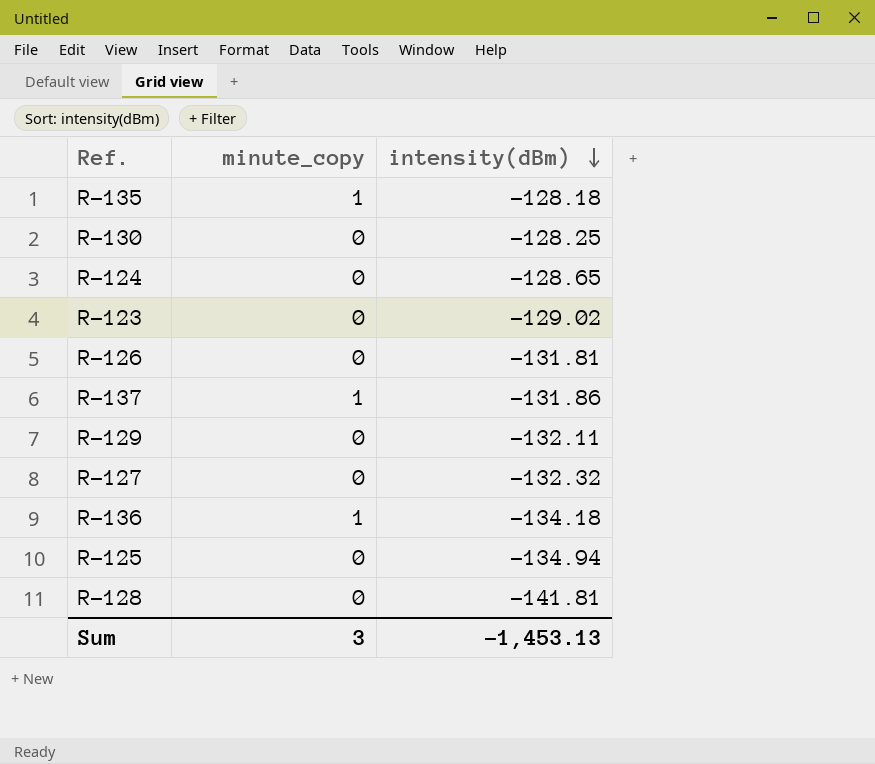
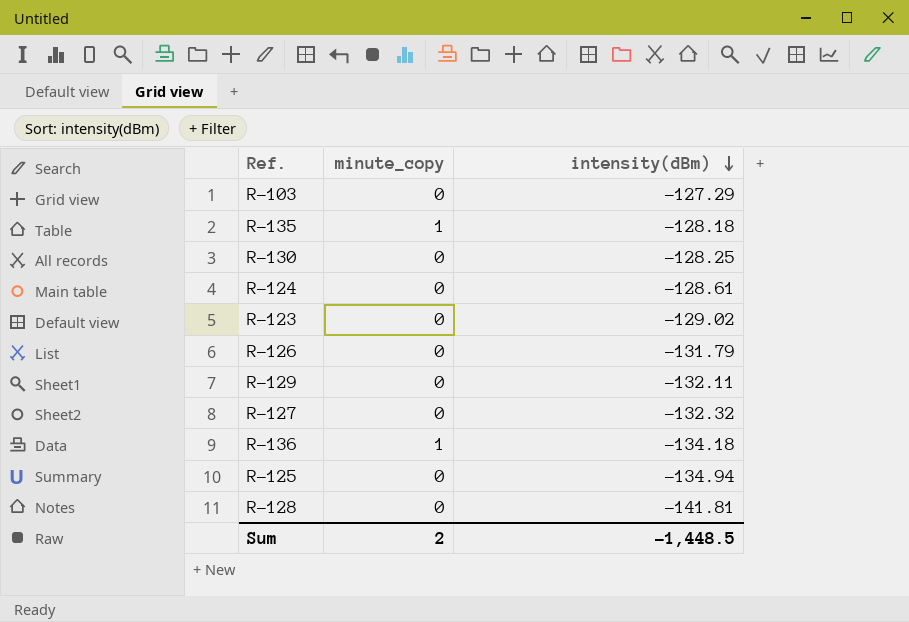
row R-137: 1 | -131.86 -> none
row R-103: none -> 0 | -127.29
R-124 | intensity(dBm): -128.65 -> -128.61
R-126 | intensity(dBm): -131.81 -> -131.79
Sum | minute_copy: 3 -> 2
Sum | intensity(dBm): -1,453.13 -> -1,448.5

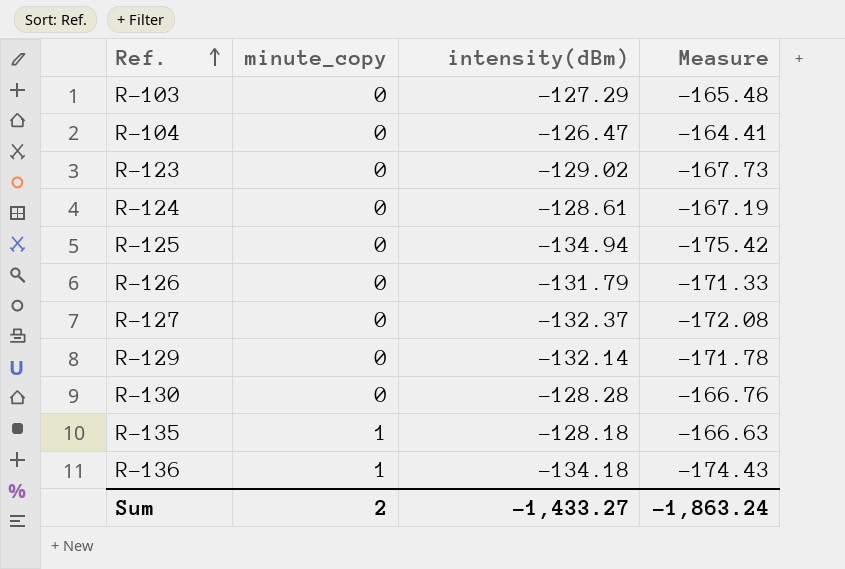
row order: intensity(dBm) descending -> Ref. ascending
column Measure | formula: none -> [intensity(dBm)] * 1.3
row R-128: 0 | -141.81 -> none
row R-104: none -> 0 | -126.47 | -164.41
R-127 | intensity(dBm): -132.32 -> -132.37
R-129 | intensity(dBm): -132.11 -> -132.14
R-130 | intensity(dBm): -128.25 -> -128.28
Sum | intensity(dBm): -1,448.5 -> -1,433.27

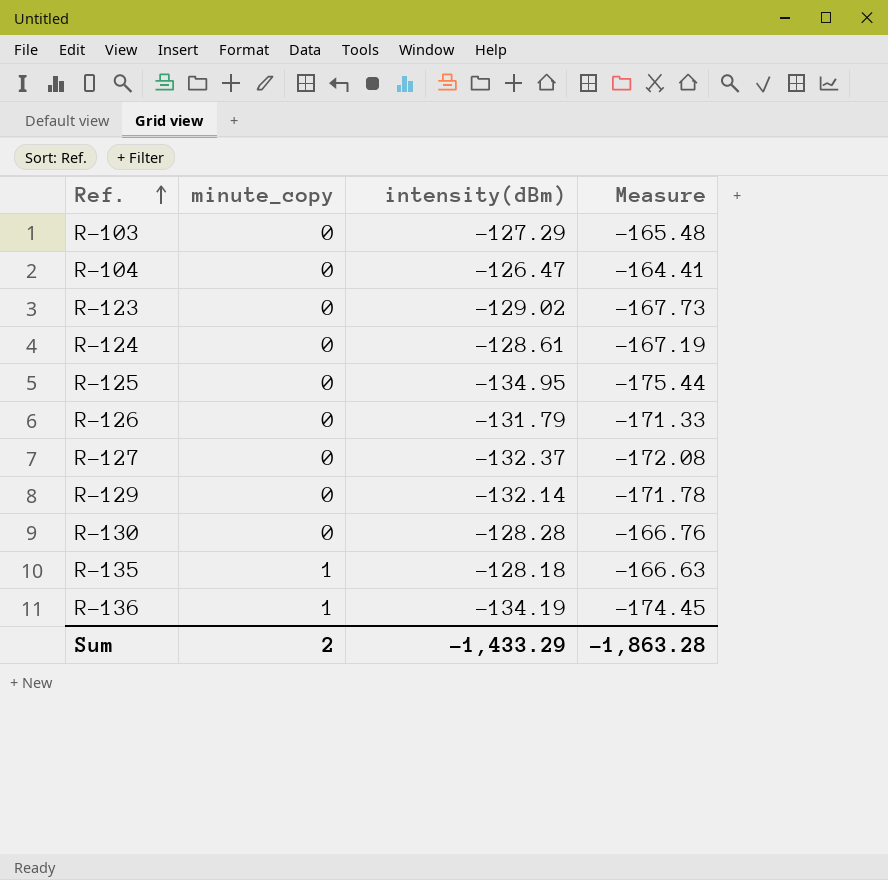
R-125 | intensity(dBm): -134.94 -> -134.95
R-125 | Measure: -175.42 -> -175.44
R-136 | intensity(dBm): -134.18 -> -134.19
R-136 | Measure: -174.43 -> -174.45
Sum | intensity(dBm): -1,433.27 -> -1,433.29
Sum | Measure: -1,863.24 -> -1,863.28

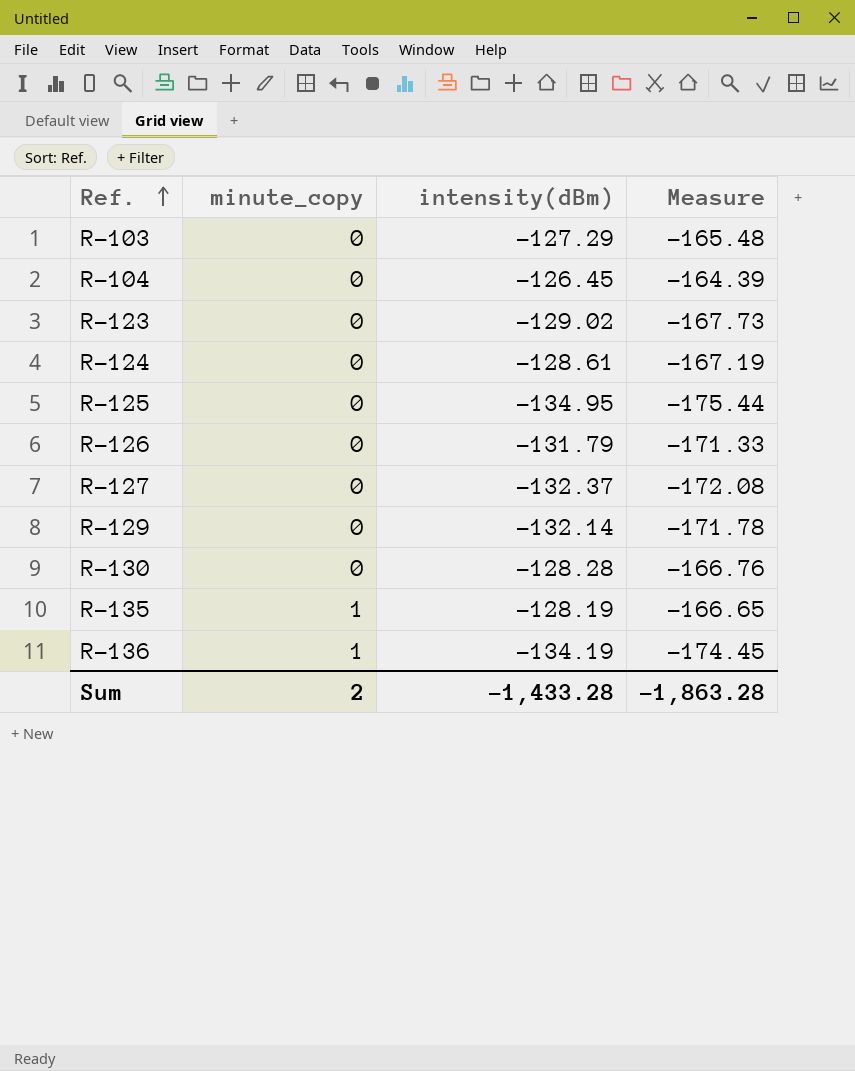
R-104 | intensity(dBm): -126.47 -> -126.45
R-104 | Measure: -164.41 -> -164.39
R-135 | intensity(dBm): -128.18 -> -128.19
R-135 | Measure: -166.63 -> -166.65
Sum | intensity(dBm): -1,433.29 -> -1,433.28

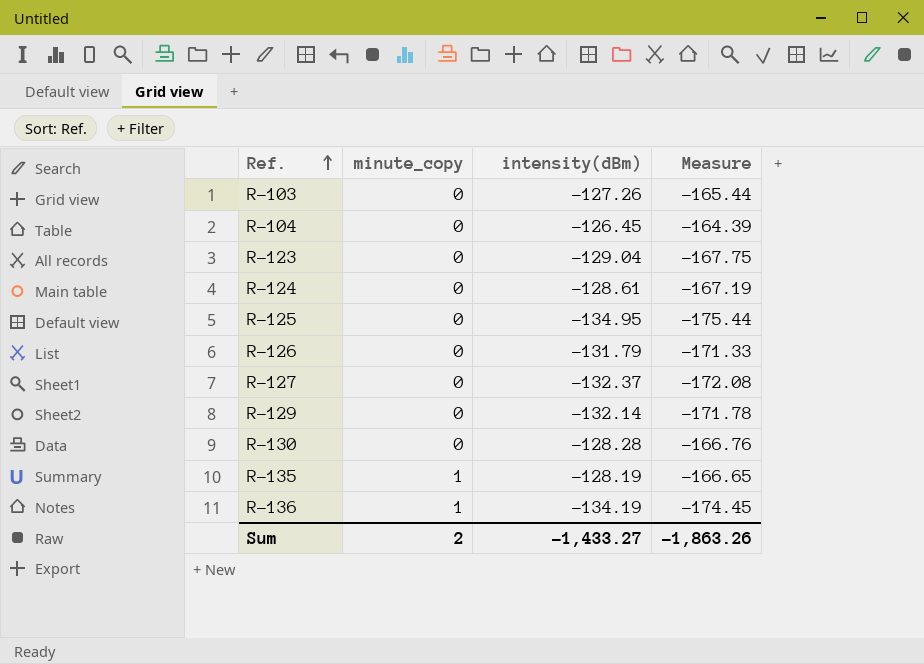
R-103 | intensity(dBm): -127.29 -> -127.26
R-103 | Measure: -165.48 -> -165.44
R-123 | intensity(dBm): -129.02 -> -129.04
R-123 | Measure: -167.73 -> -167.75
Sum | intensity(dBm): -1,433.28 -> -1,433.27
Sum | Measure: -1,863.28 -> -1,863.26

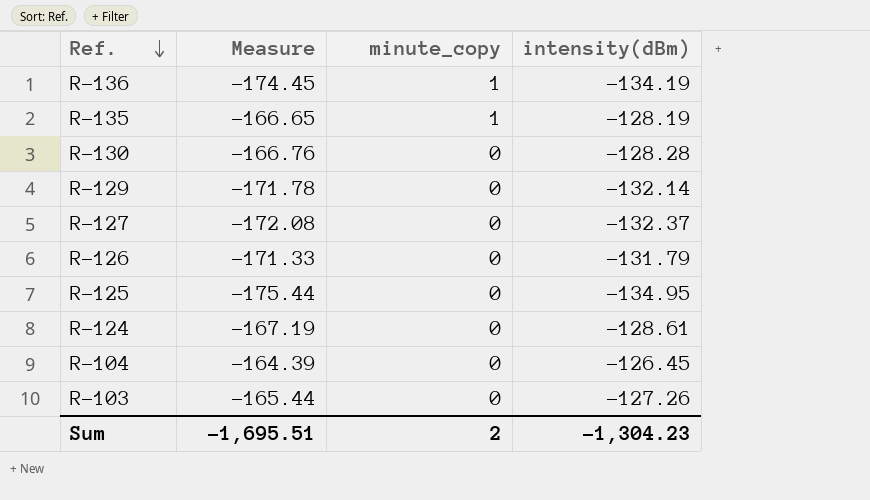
row order: Ref. ascending -> Ref. descending
column Measure | position: 4 -> 2
row R-123: 0 | -129.04 | -167.75 -> none
Sum | Measure: -1,863.26 -> -1,695.51
Sum | intensity(dBm): -1,433.27 -> -1,304.23

